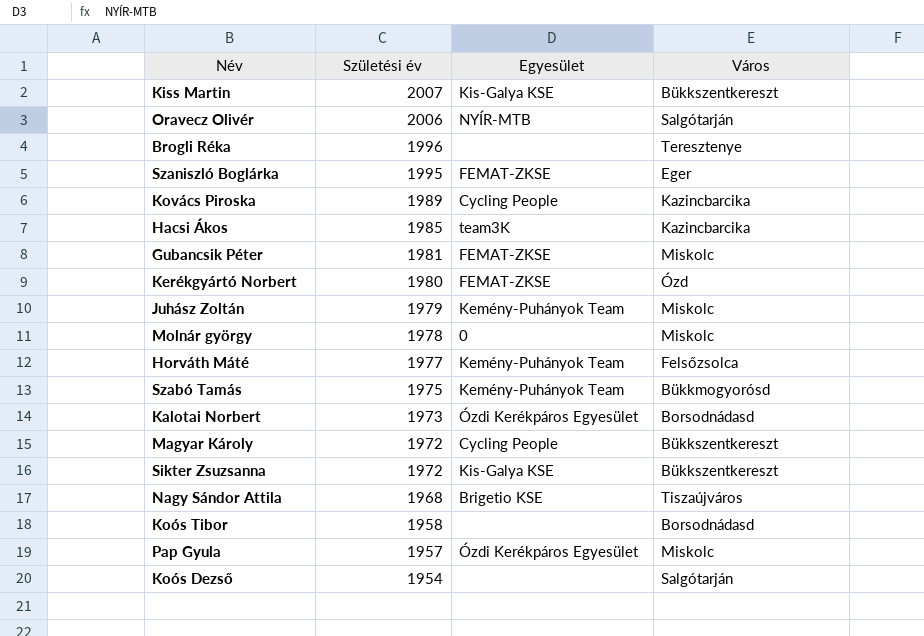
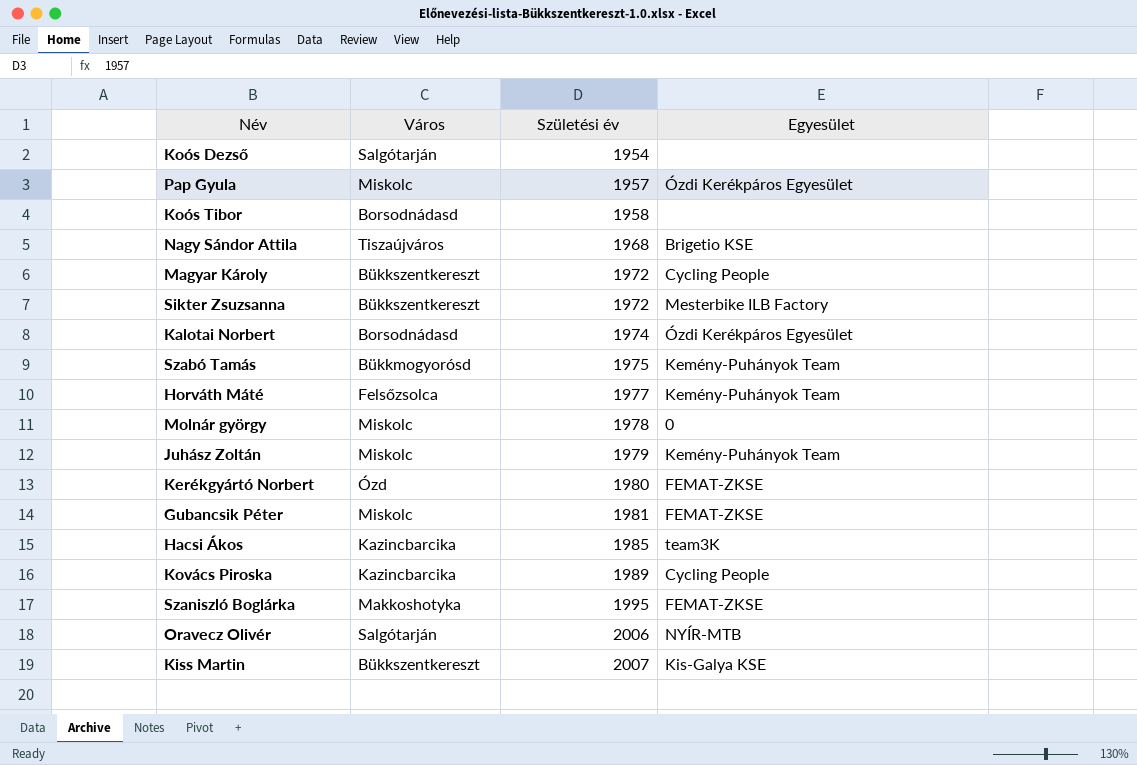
row order: Születési év descending -> Születési év ascending
column Város | position: 4 -> 2
row Brogli Réka: 1996 | none | Teresztenye -> none
Sikter Zsuzsanna | Egyesület: Kis-Galya KSE -> Mesterbike ILB Factory
Kalotai Norbert | Születési év: 1973 -> 1974
Szaniszló Boglárka | Város: Eger -> Makkoshotyka

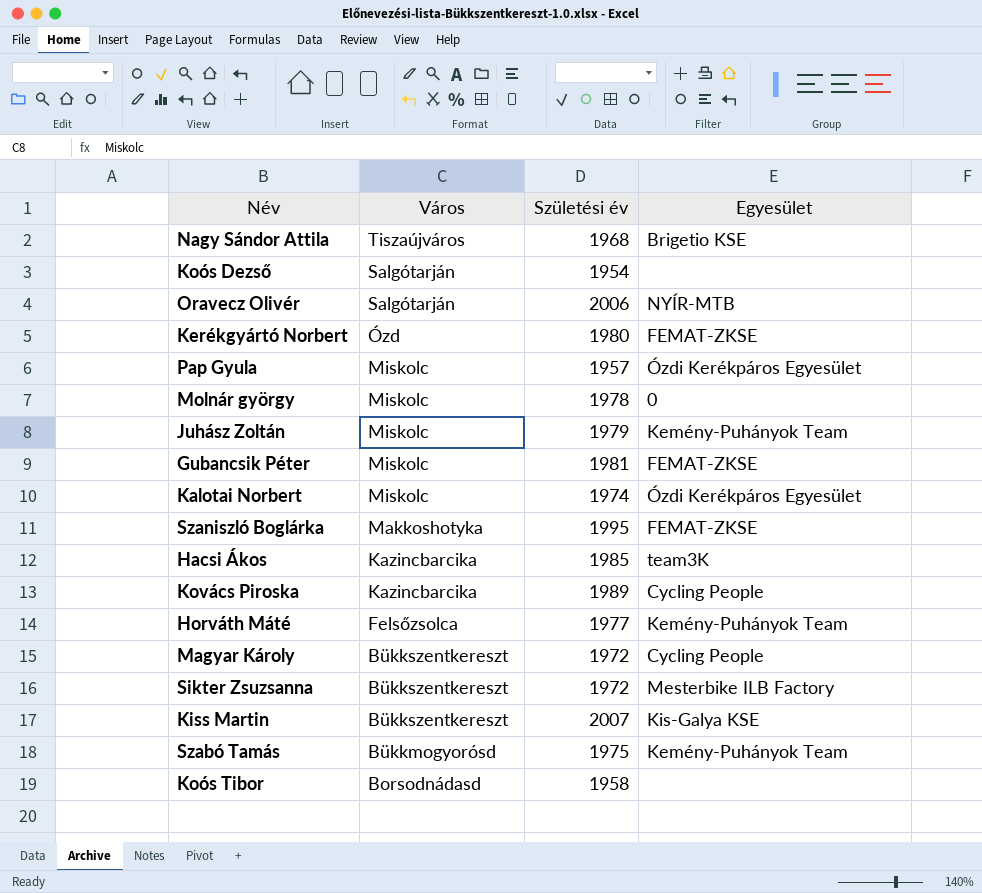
row order: Születési év ascending -> Város descending
Kalotai Norbert | Város: Borsodnádasd -> Miskolc

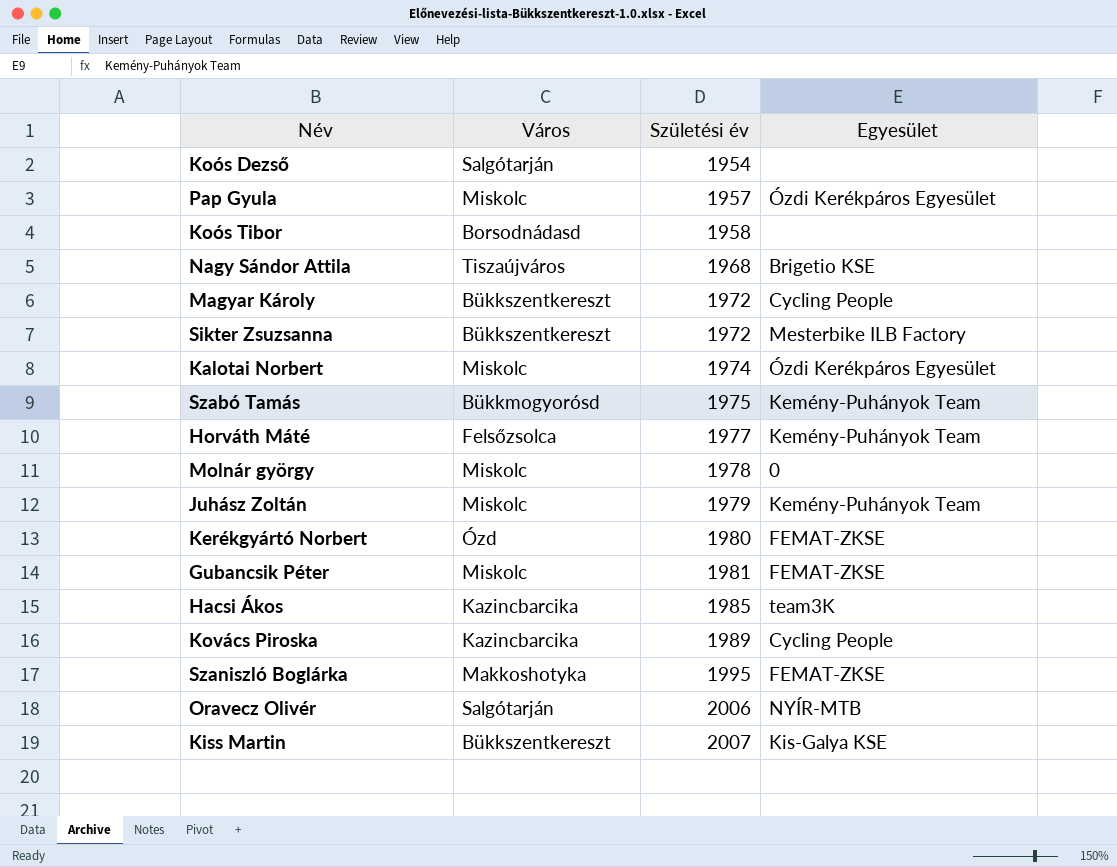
row order: Város descending -> Születési év ascending

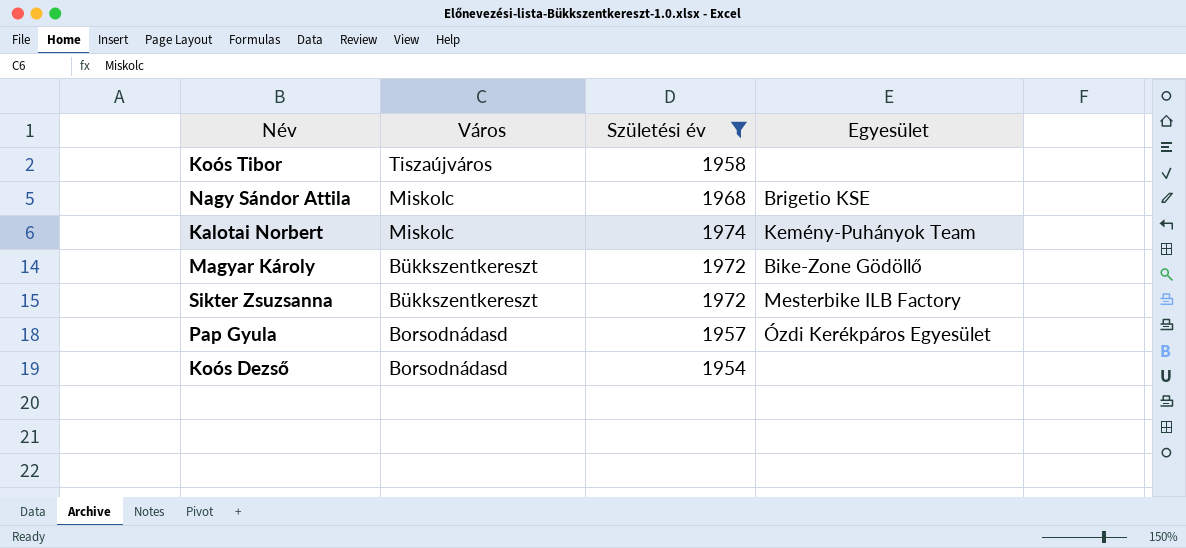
filter: none -> Születési év <= 1974
row order: Születési év ascending -> Város descending
Koós Tibor | Város: Borsodnádasd -> Tiszaújváros
Nagy Sándor Attila | Város: Tiszaújváros -> Miskolc
Kalotai Norbert | Egyesület: Ózdi Kerékpáros Egyesület -> Kemény-Puhányok Team
Magyar Károly | Egyesület: Cycling People -> Bike-Zone Gödöllő
Pap Gyula | Város: Miskolc -> Borsodnádasd
Koós Dezső | Város: Salgótarján -> Borsodnádasd

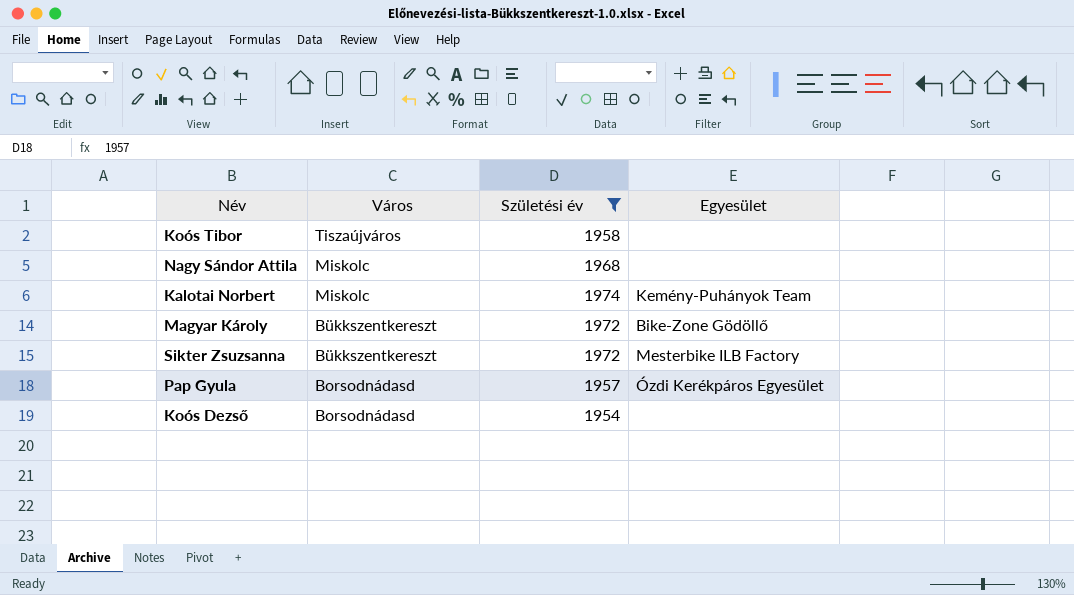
Nagy Sándor Attila | Egyesület: Brigetio KSE -> none

